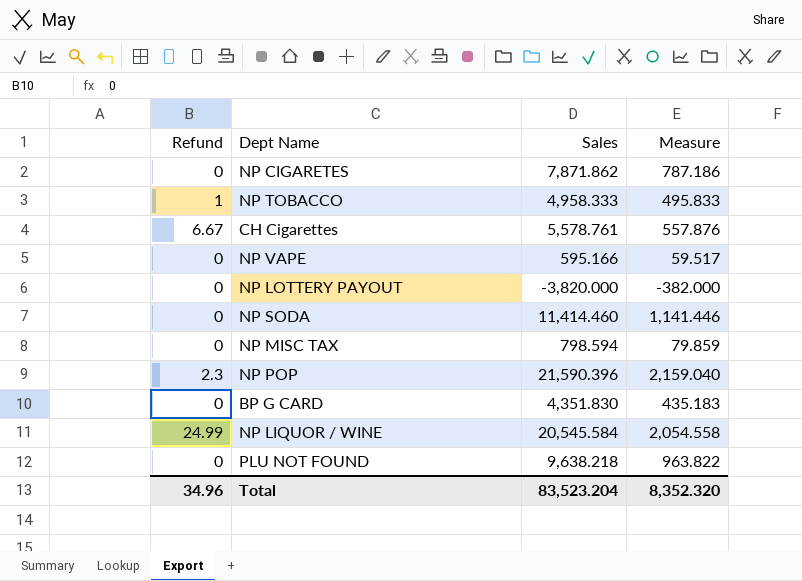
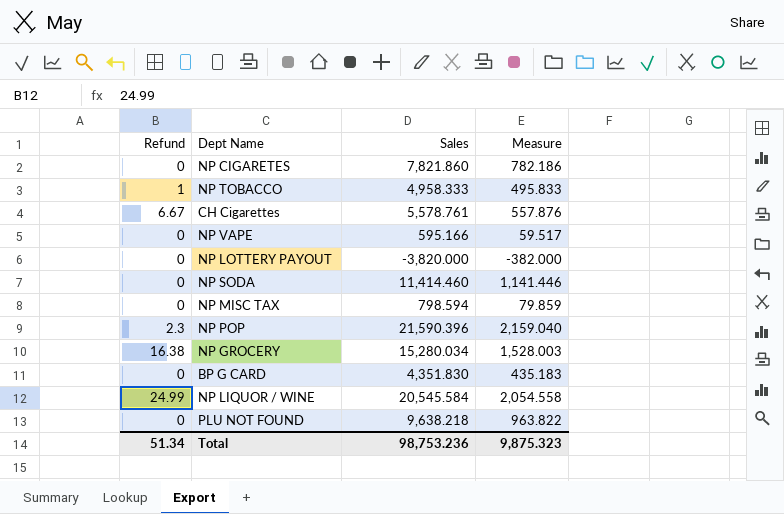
NP CIGARETES | Sales: 7,871.862 -> 7,821.860
NP CIGARETES | Measure: 787.186 -> 782.186
row NP GROCERY: none -> 16.38 | 15,280.034 | 1,528.003
Total | Refund: 34.96 -> 51.34
Total | Sales: 83,523.204 -> 98,753.236
Total | Measure: 8,352.320 -> 9,875.323

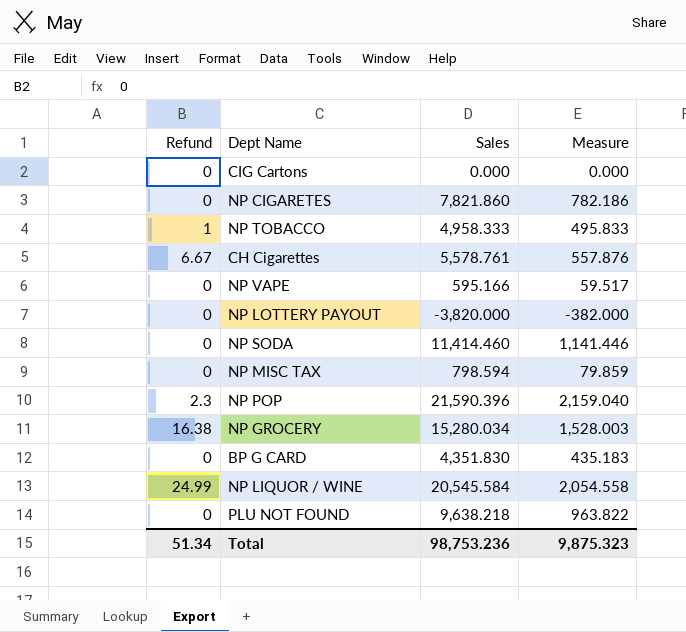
row CIG Cartons: none -> 0 | 0.000 | 0.000

